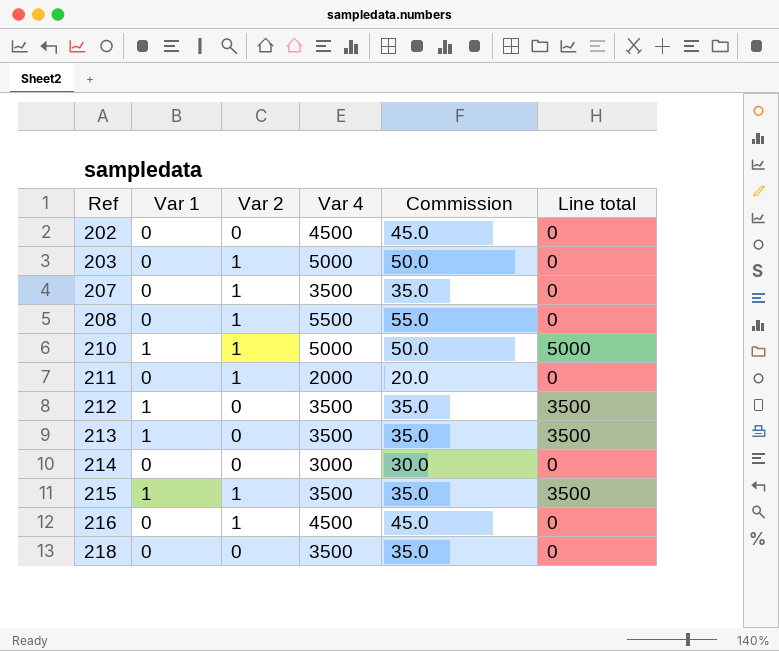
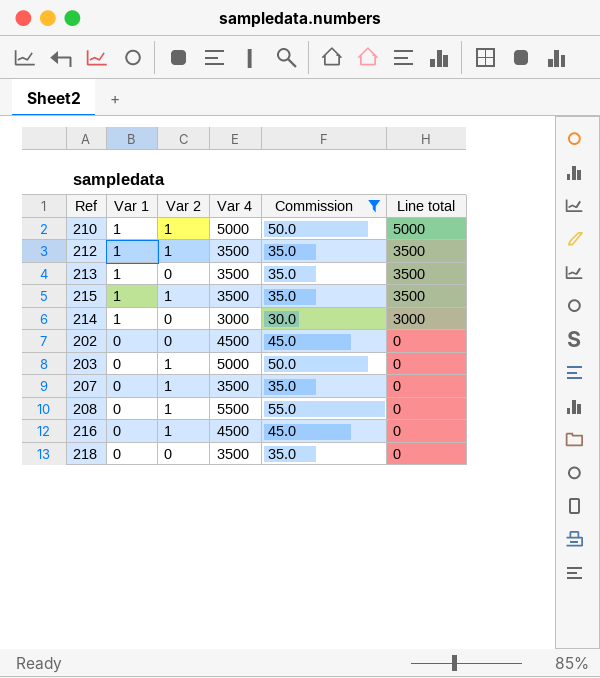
filter: none -> Commission != 20.0
row order: Ref ascending -> Var 1 descending
212 | Var 2: 0 -> 1
214 | Var 1: 0 -> 1
214 | Line total: 0 -> 3000

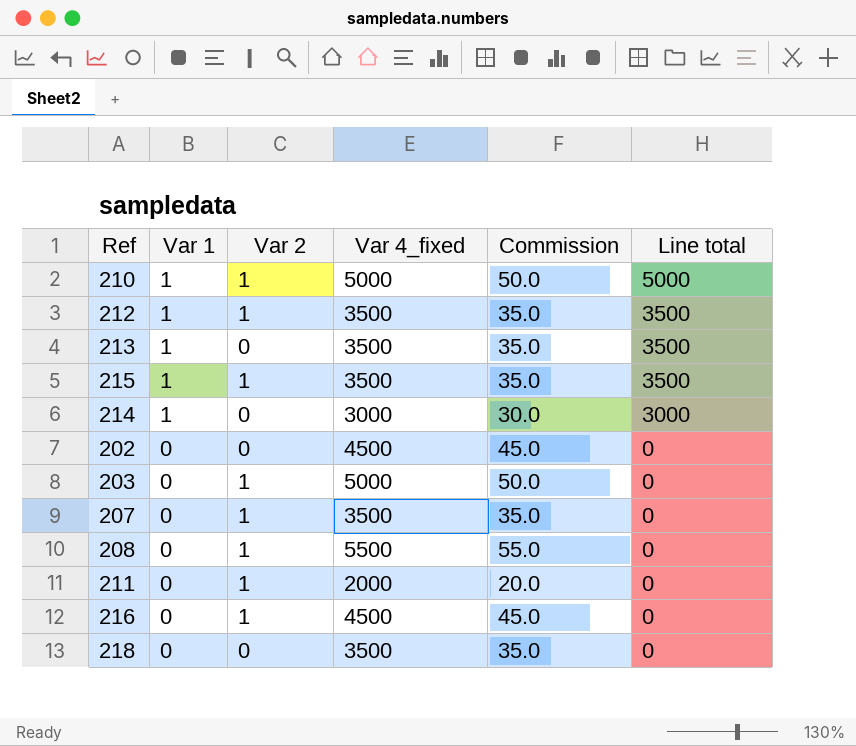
filter: Commission != 20.0 -> none
column name: Var 4 -> Var 4_fixed

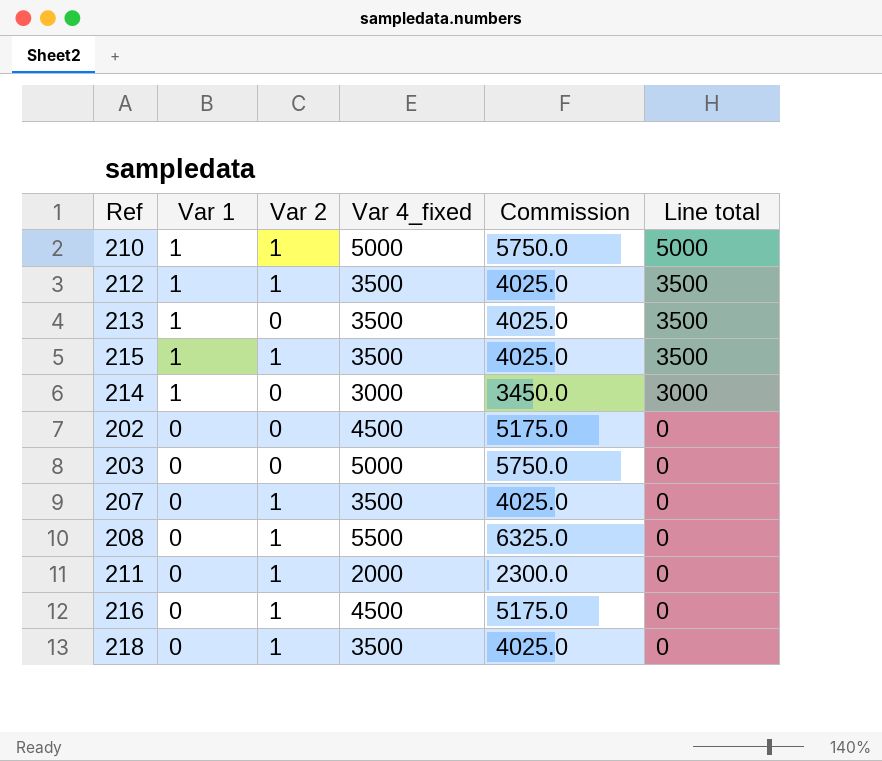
column Commission | formula: [Var 4_fixed] * 0.01 -> [Var 4_fixed] * 1.15
203 | Var 2: 1 -> 0
218 | Var 2: 0 -> 1

